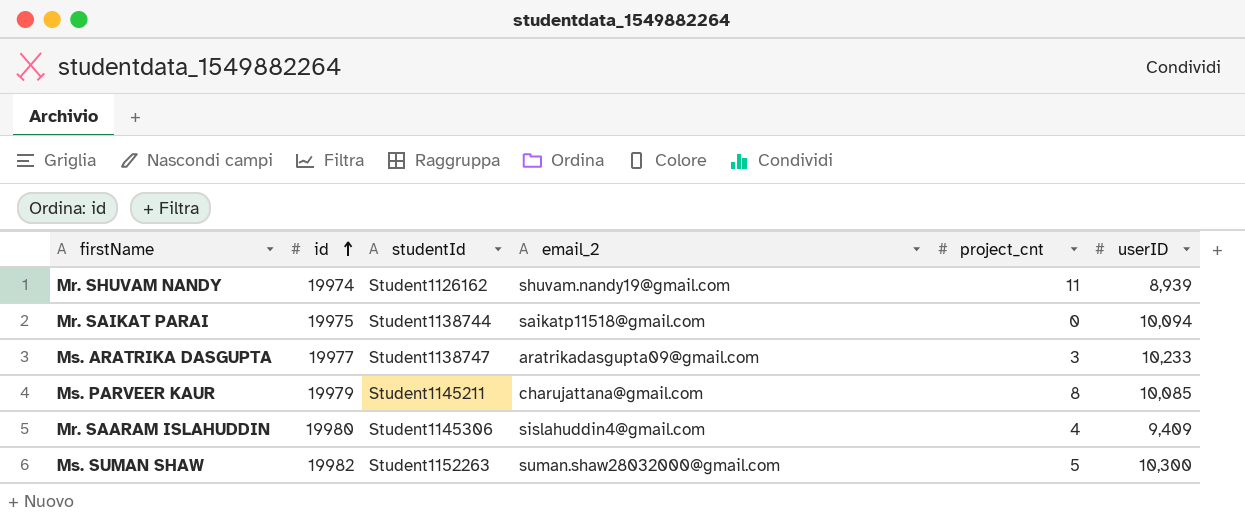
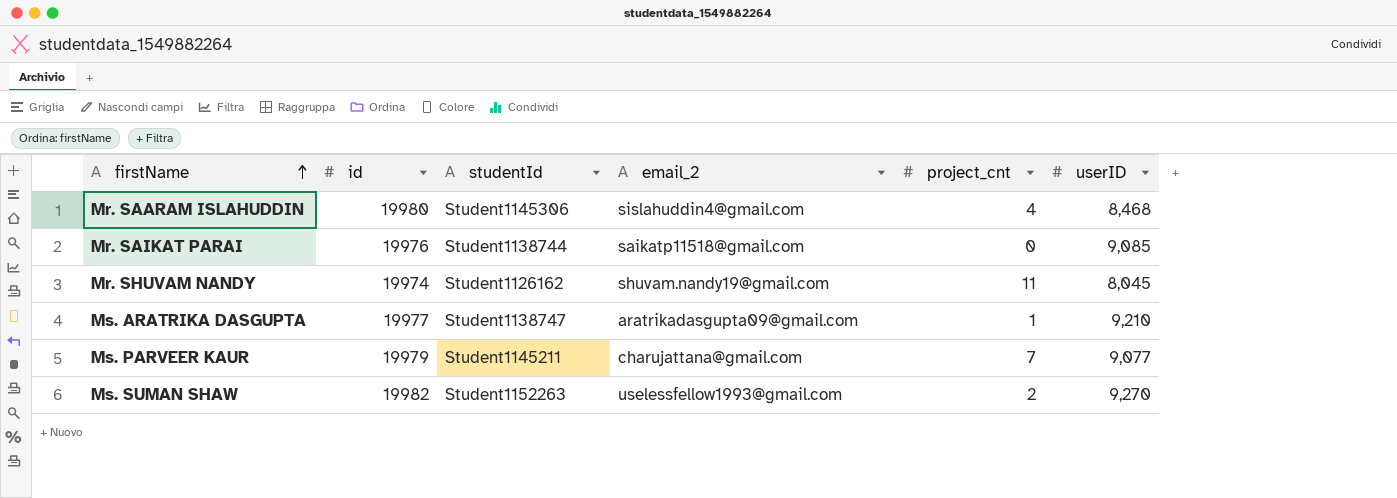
row order: id ascending -> firstName ascending
Mr. SAARAM ISLAHUDDIN | userID: 9,409 -> 8,468
Mr. SAIKAT PARAI | id: 19975 -> 19976
Mr. SAIKAT PARAI | userID: 10,094 -> 9,085
Mr. SHUVAM NANDY | userID: 8,939 -> 8,045
Ms. ARATRIKA DASGUPTA | project_cnt: 3 -> 1
Ms. ARATRIKA DASGUPTA | userID: 10,233 -> 9,210
Ms. PARVEER KAUR | project_cnt: 8 -> 7
Ms. PARVEER KAUR | userID: 10,085 -> 9,077
Ms. SUMAN SHAW | email_2: suman.shaw28032000@gmail.com -> uselessfellow1993@gmail.com
Ms. SUMAN SHAW | project_cnt: 5 -> 2
Ms. SUMAN SHAW | userID: 10,300 -> 9,270

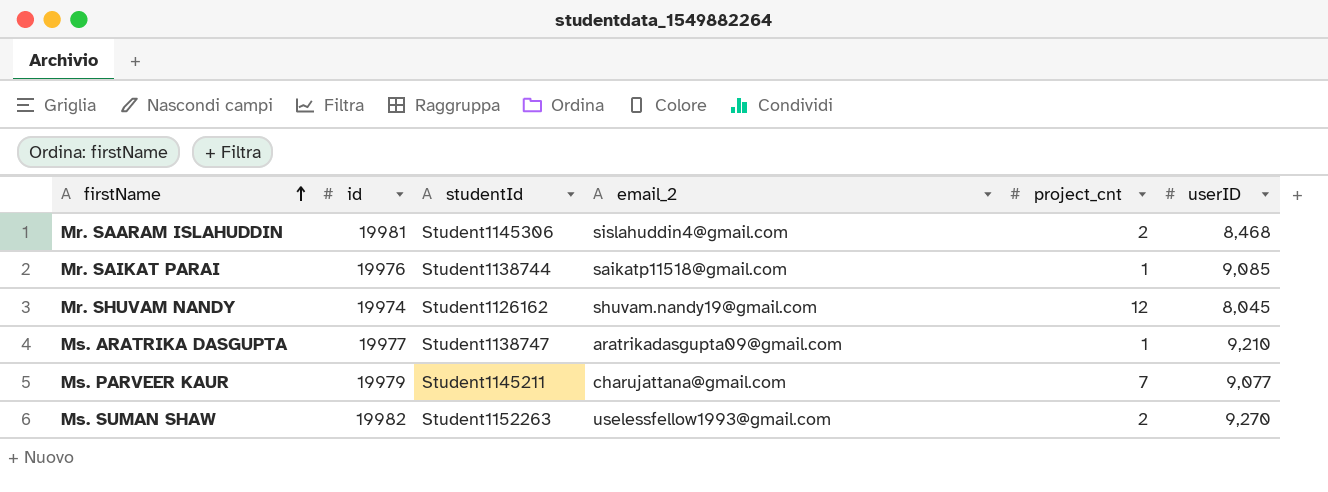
Mr. SAARAM ISLAHUDDIN | id: 19980 -> 19981
Mr. SAARAM ISLAHUDDIN | project_cnt: 4 -> 2
Mr. SAIKAT PARAI | project_cnt: 0 -> 1
Mr. SHUVAM NANDY | project_cnt: 11 -> 12

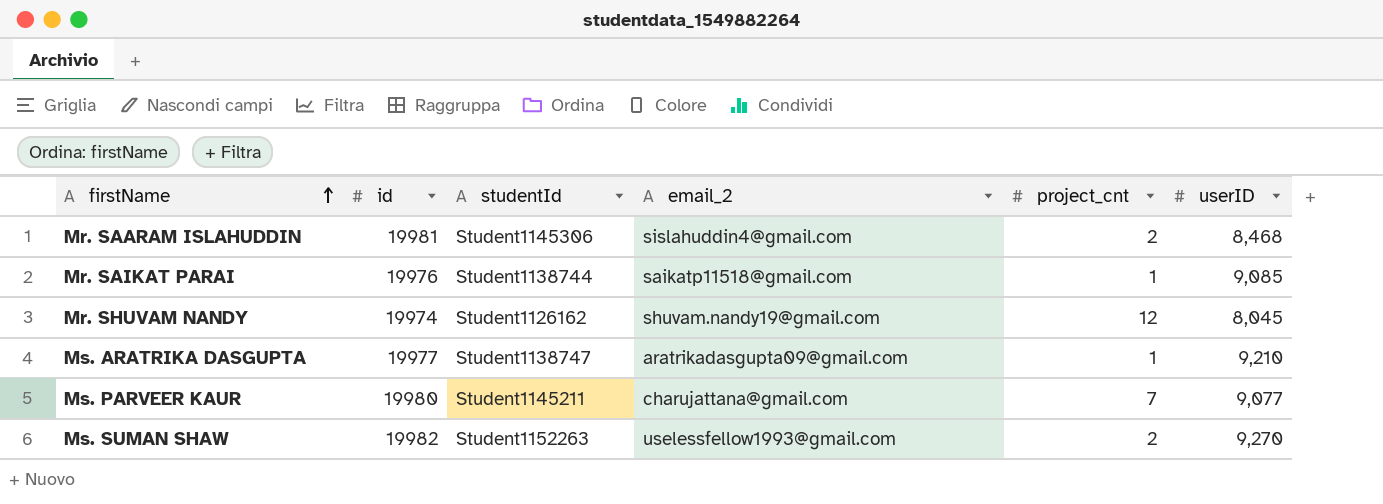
Ms. PARVEER KAUR | id: 19979 -> 19980

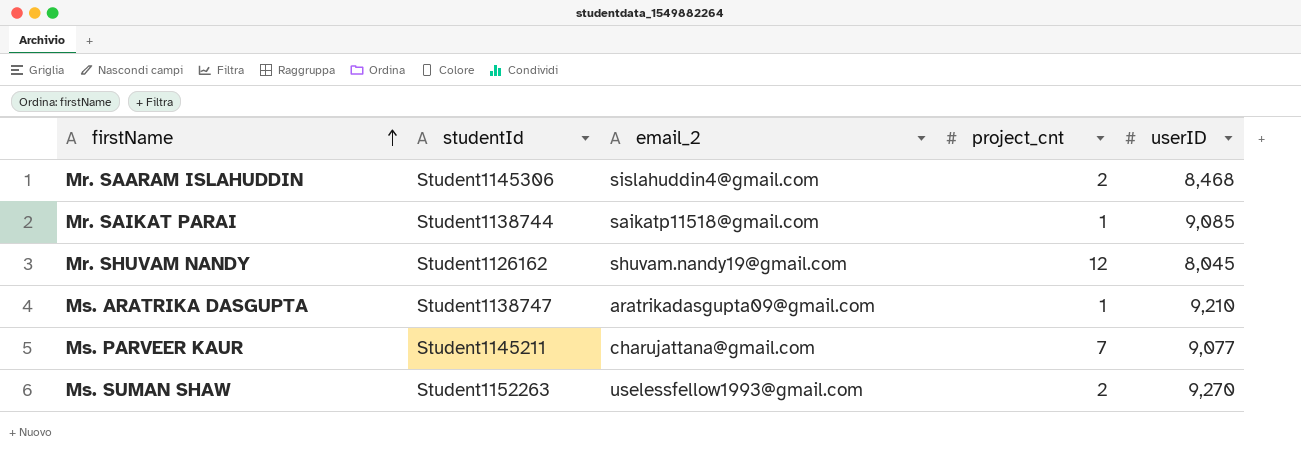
column id | position: 2 -> none

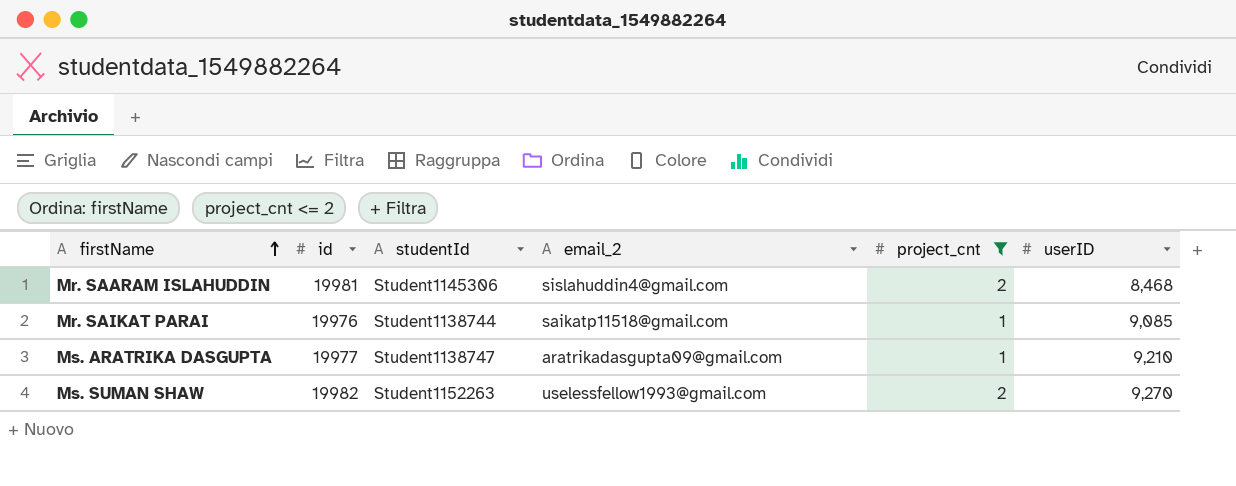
filter: none -> project_cnt <= 2
column id | position: none -> 2

